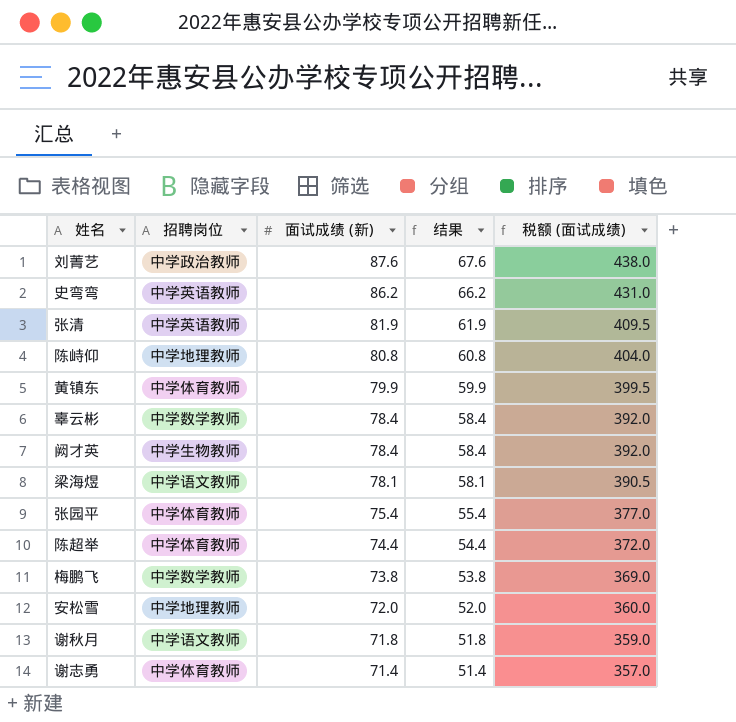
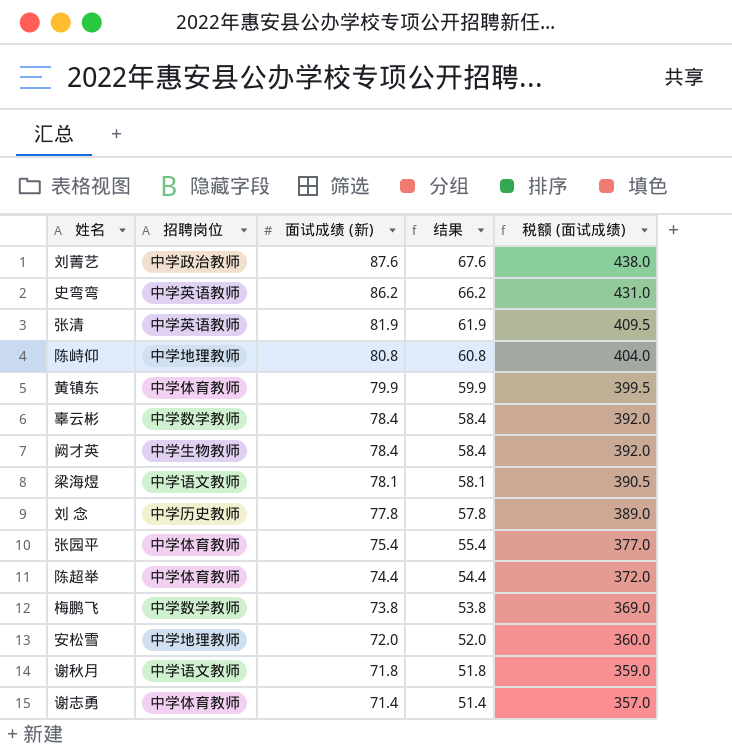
row 刘 念: none -> 中学历史教师 | 77.8 | 57.8 | 389.0

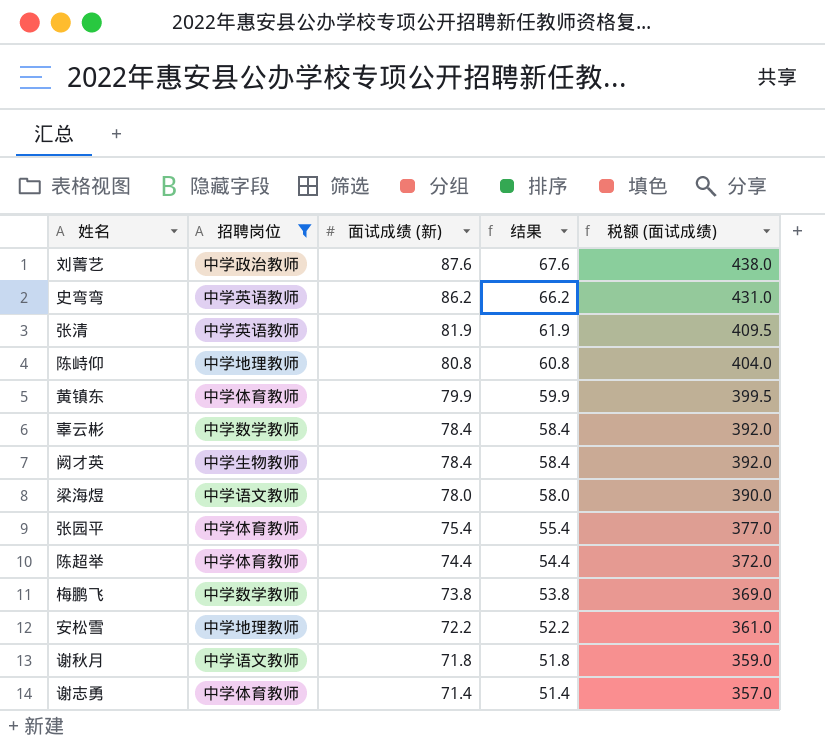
filter: none -> 招聘岗位 != 中学历史教师
梁海煜 | 面试成绩 (新): 78.1 -> 78.0
梁海煜 | 结果: 58.1 -> 58.0
梁海煜 | 税额 (面试成绩): 390.5 -> 390.0
安松雪 | 面试成绩 (新): 72.0 -> 72.2
安松雪 | 结果: 52.0 -> 52.2
安松雪 | 税额 (面试成绩): 360.0 -> 361.0

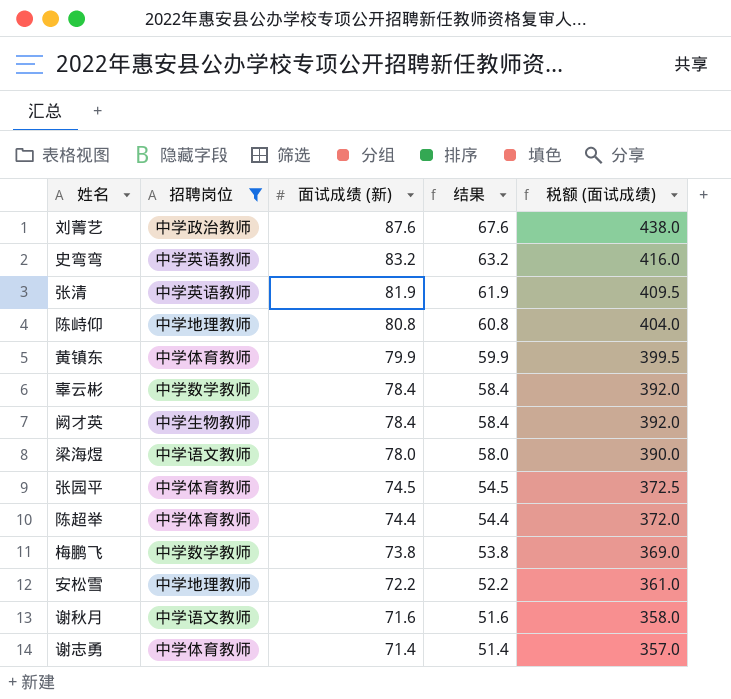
史弯弯 | 面试成绩 (新): 86.2 -> 83.2
史弯弯 | 结果: 66.2 -> 63.2
史弯弯 | 税额 (面试成绩): 431.0 -> 416.0
张园平 | 面试成绩 (新): 75.4 -> 74.5
张园平 | 结果: 55.4 -> 54.5
张园平 | 税额 (面试成绩): 377.0 -> 372.5
谢秋月 | 面试成绩 (新): 71.8 -> 71.6
谢秋月 | 结果: 51.8 -> 51.6
谢秋月 | 税额 (面试成绩): 359.0 -> 358.0

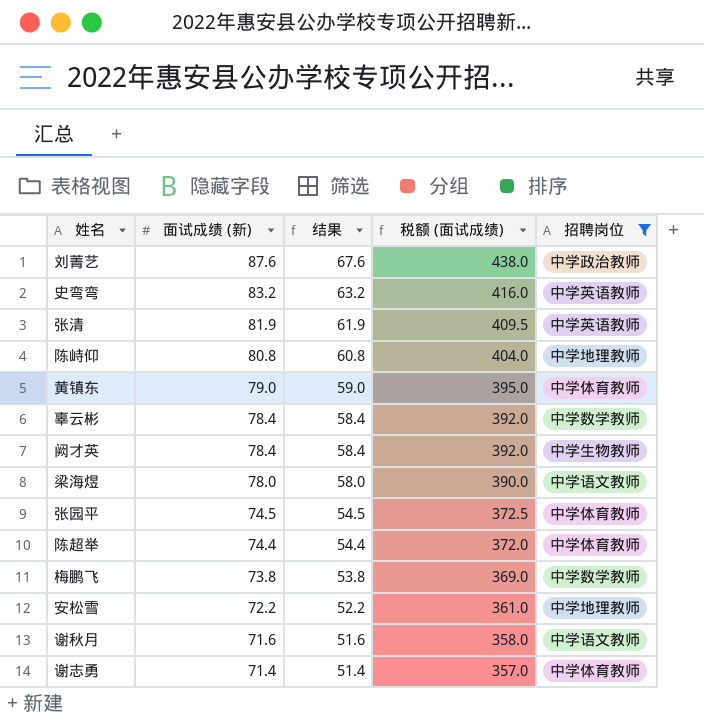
column 招聘岗位 | position: 2 -> 5
黄镇东 | 面试成绩 (新): 79.9 -> 79.0
黄镇东 | 结果: 59.9 -> 59.0
黄镇东 | 税额 (面试成绩): 399.5 -> 395.0

